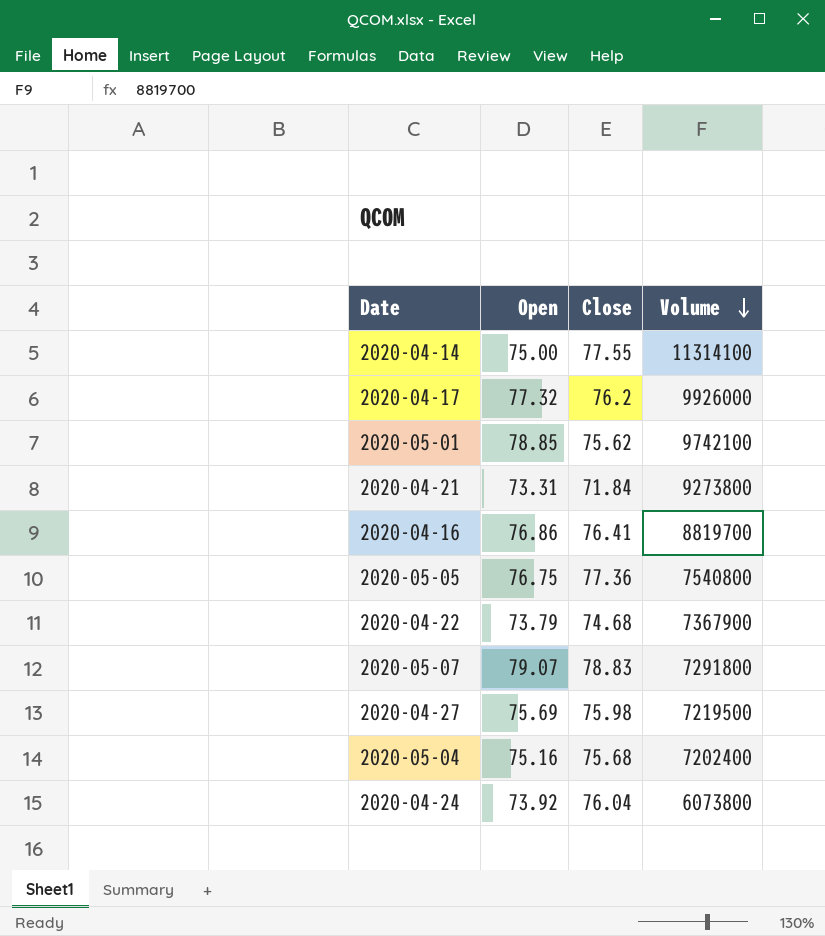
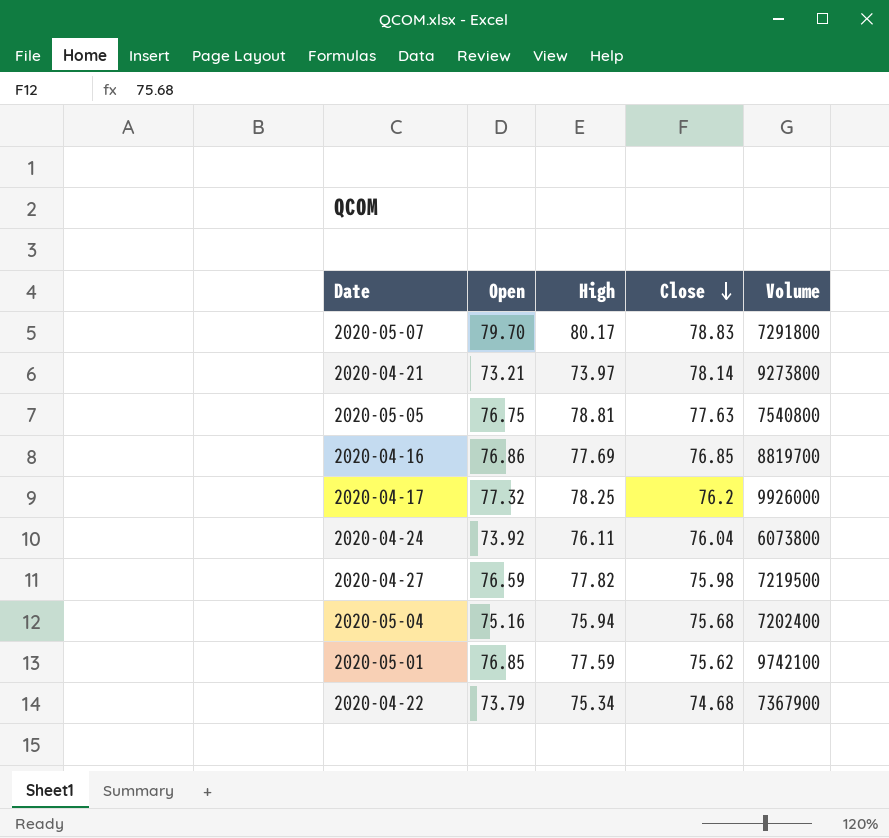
row order: Volume descending -> Close descending
column High | position: none -> 3
row 2020-04-14: 75.00 | 77.55 | 11314100 -> none
2020-05-07 | Open: 79.07 -> 79.70
2020-04-21 | Open: 73.31 -> 73.21
2020-04-21 | Close: 71.84 -> 78.14
2020-05-05 | Close: 77.36 -> 77.63
2020-04-16 | Close: 76.41 -> 76.85
2020-04-27 | Open: 75.69 -> 76.59
2020-05-01 | Open: 78.85 -> 76.85

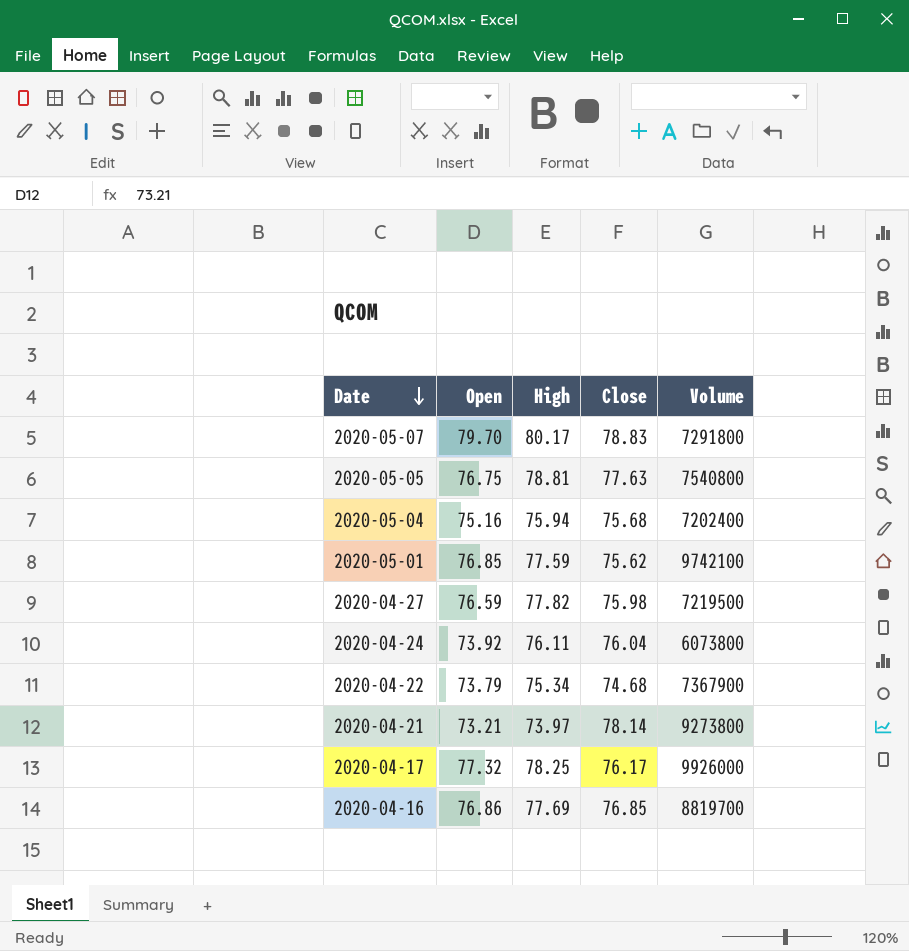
row order: Close descending -> Date descending
2020-04-17 | Close: 76.2 -> 76.17

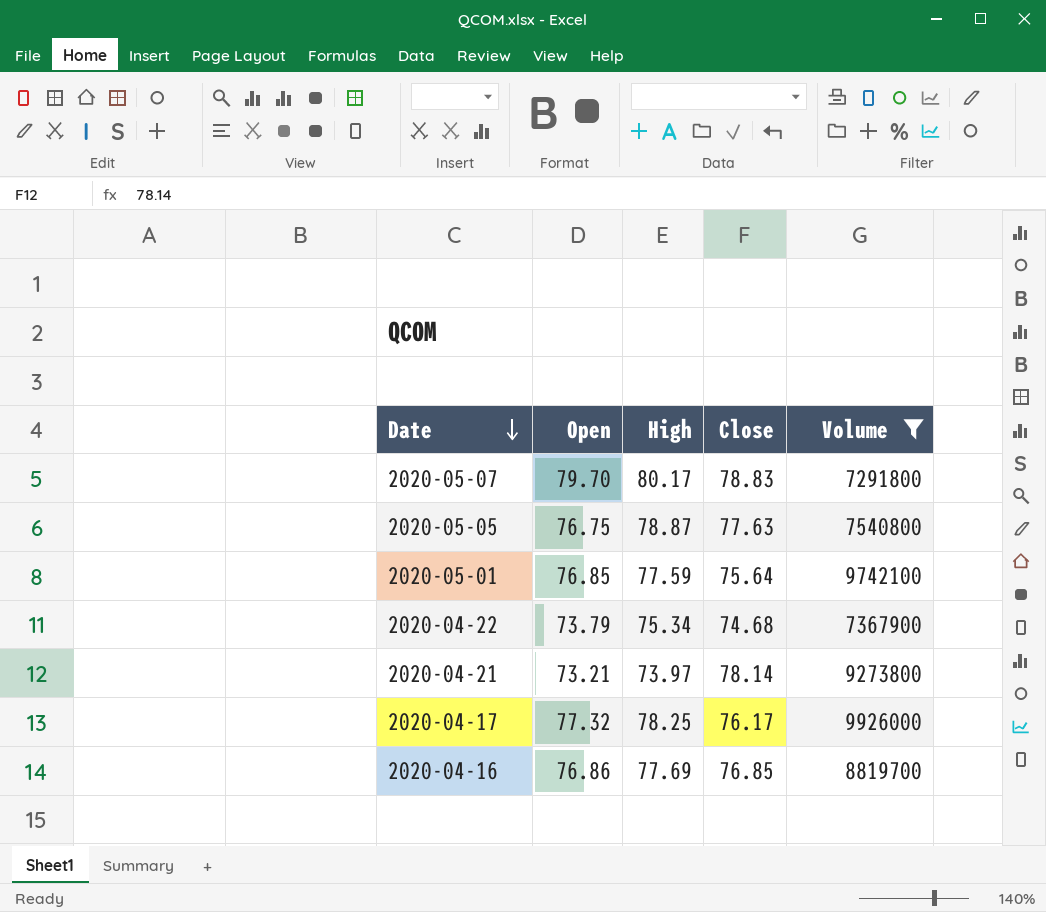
filter: none -> Volume >= 7291800
2020-05-05 | High: 78.81 -> 78.87
2020-05-01 | Close: 75.62 -> 75.64

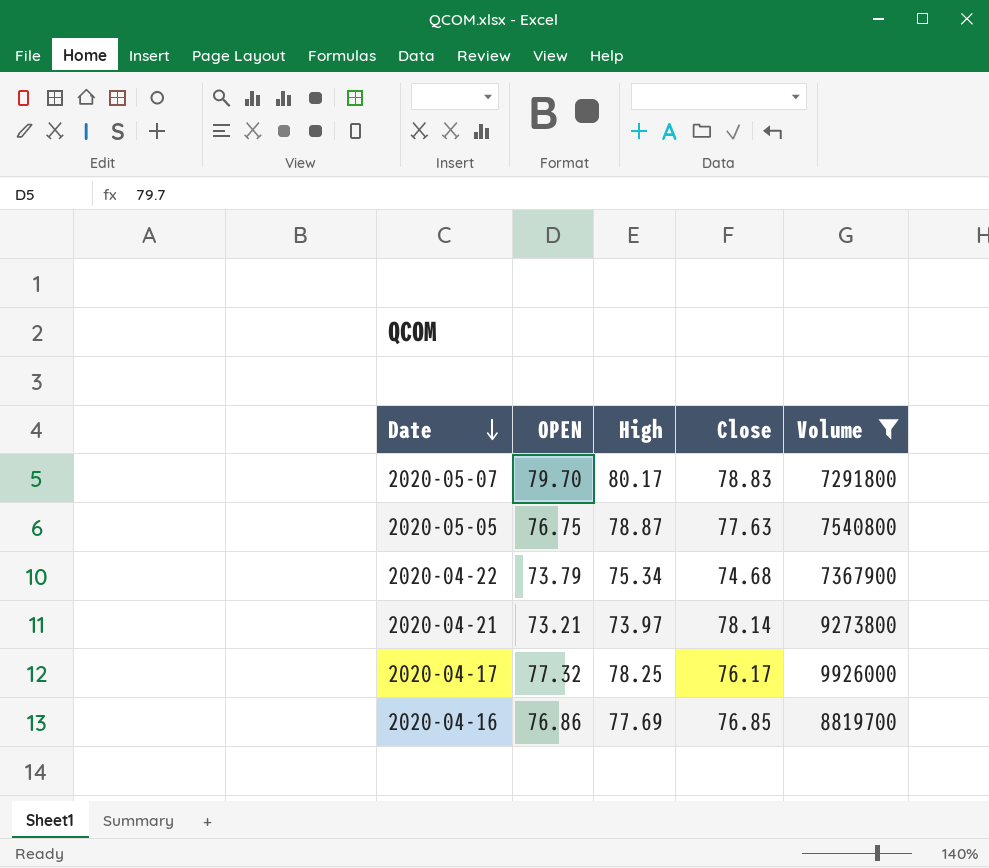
column name: Open -> OPEN
row 2020-05-01: 76.85 | 77.59 | 75.64 | 9742100 -> none

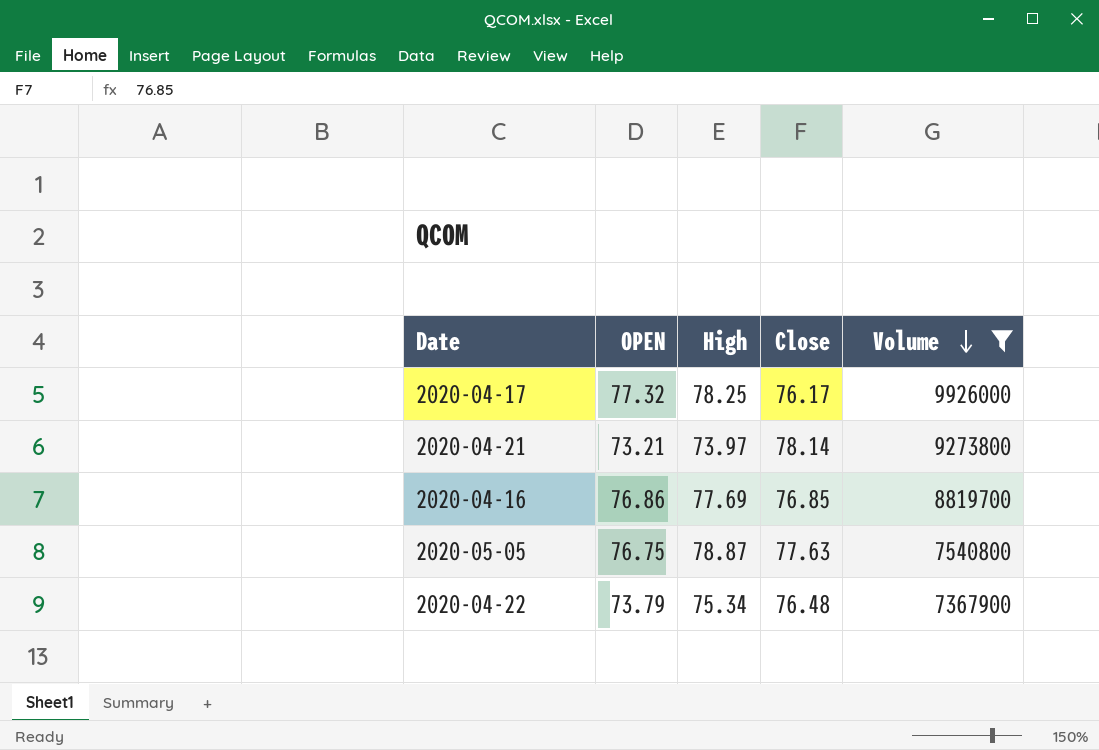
row order: Date descending -> Volume descending
row 2020-05-07: 79.70 | 80.17 | 78.83 | 7291800 -> none
2020-04-22 | Close: 74.68 -> 76.48

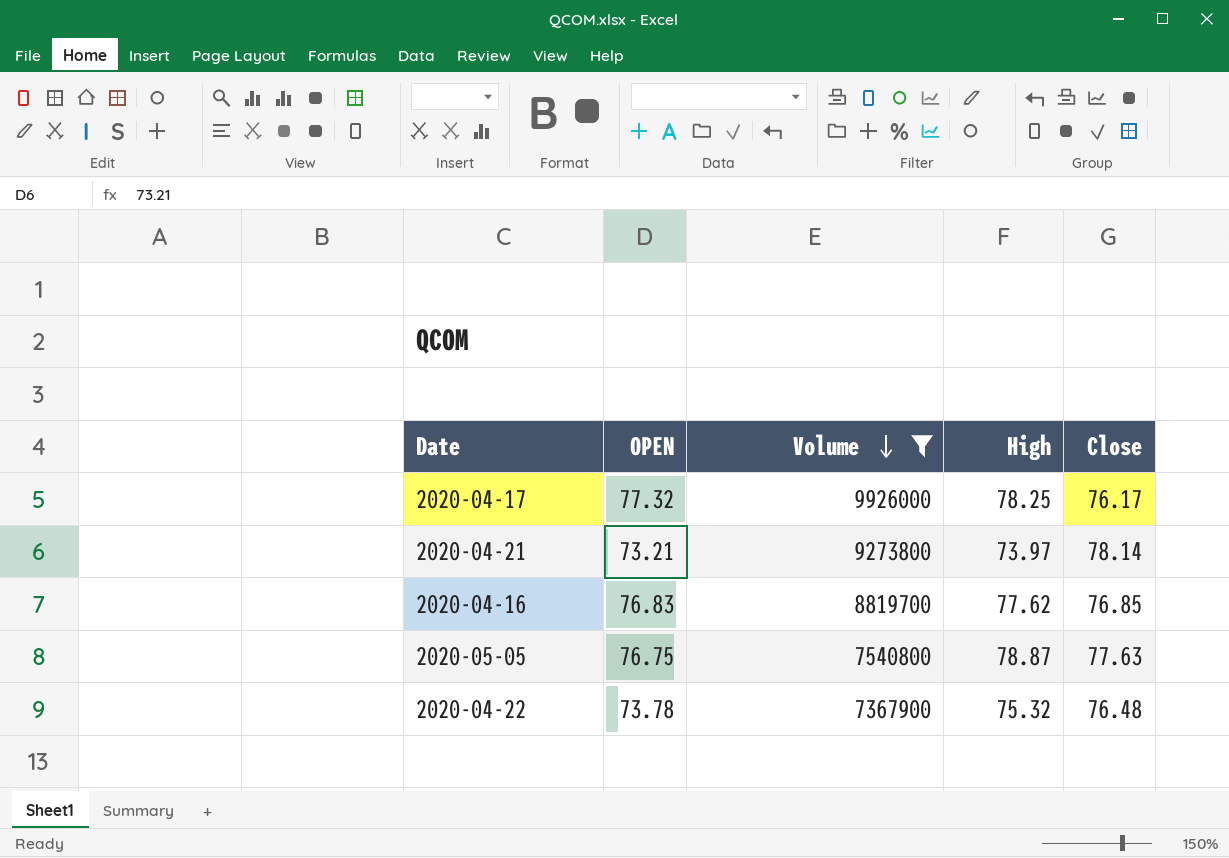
column Volume | position: 5 -> 3
2020-04-16 | OPEN: 76.86 -> 76.83
2020-04-16 | High: 77.69 -> 77.62
2020-04-22 | OPEN: 73.79 -> 73.78
2020-04-22 | High: 75.34 -> 75.32

